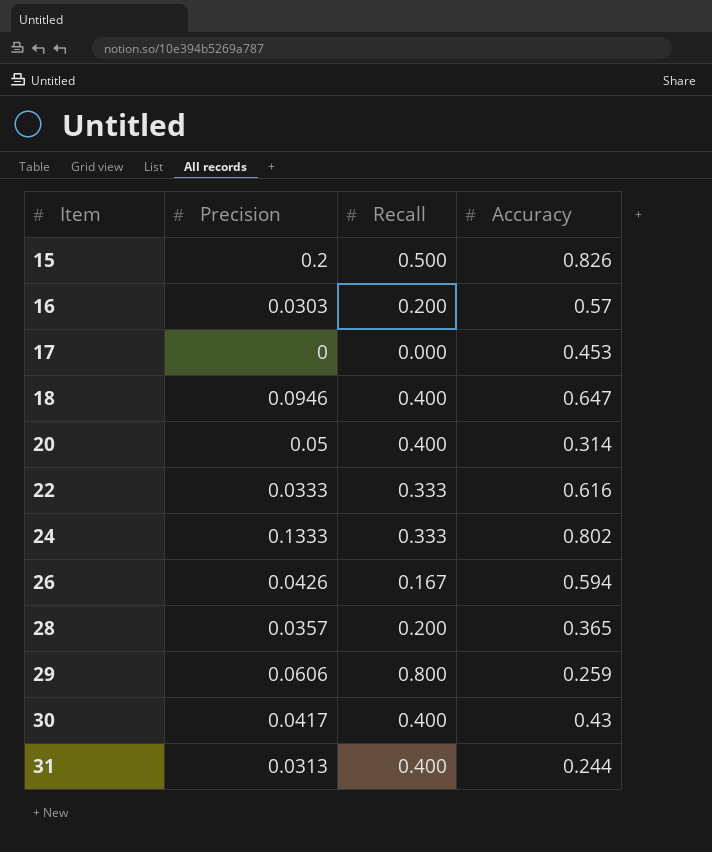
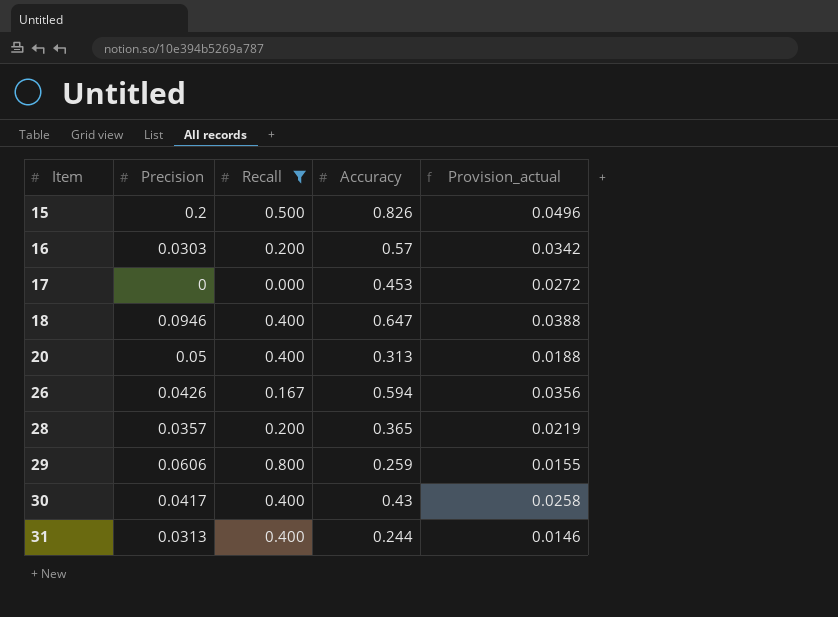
filter: none -> Recall != 0.333
column Provision_actual | formula: none -> [Accuracy] * 0.06
20 | Accuracy: 0.314 -> 0.313

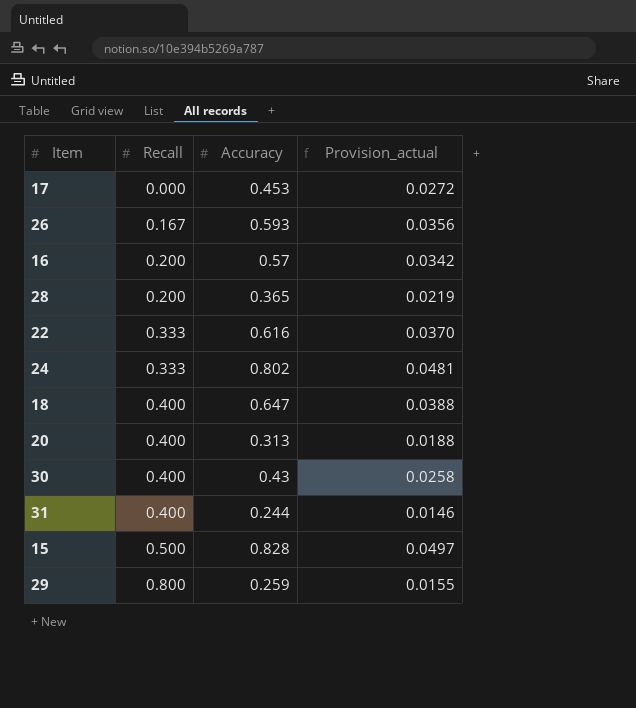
filter: Recall != 0.333 -> none
row order: Item ascending -> Recall ascending
column Precision | position: 2 -> none
26 | Accuracy: 0.594 -> 0.593
15 | Accuracy: 0.826 -> 0.828
15 | Provision_actual: 0.0496 -> 0.0497

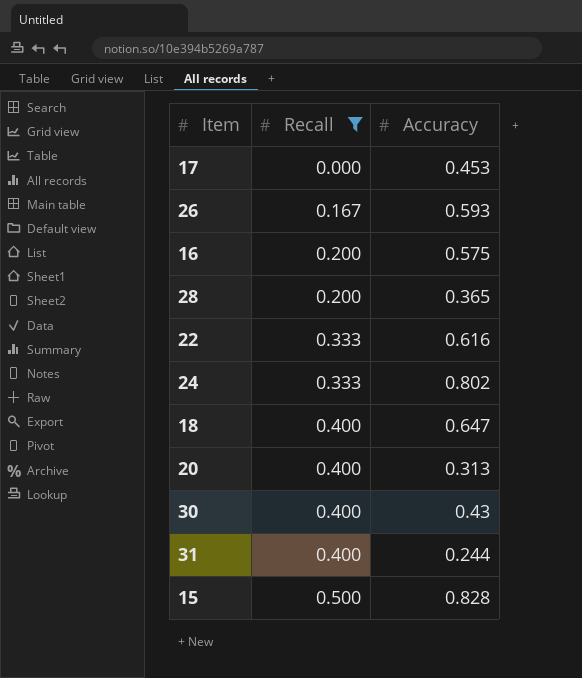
filter: none -> Recall != 0.800
column Provision_actual | formula: [Accuracy] * 0.06 -> none
16 | Accuracy: 0.57 -> 0.575

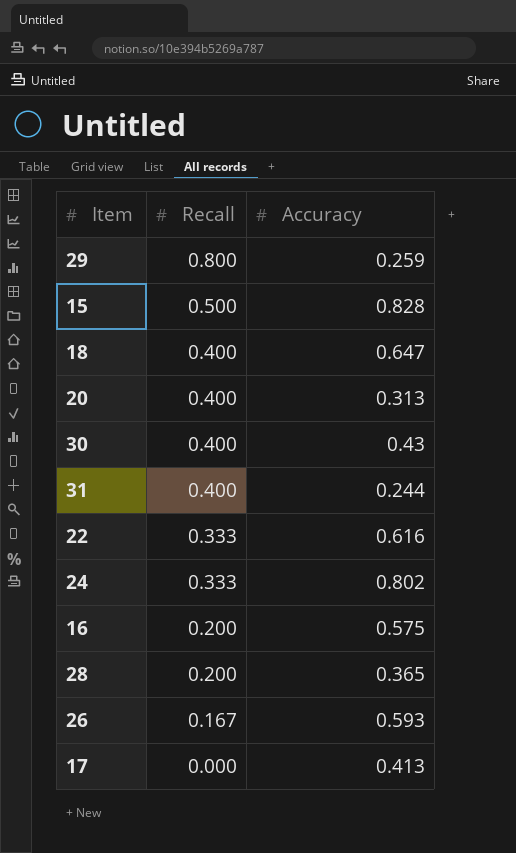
filter: Recall != 0.800 -> none
row order: Recall ascending -> Recall descending
17 | Accuracy: 0.453 -> 0.413

